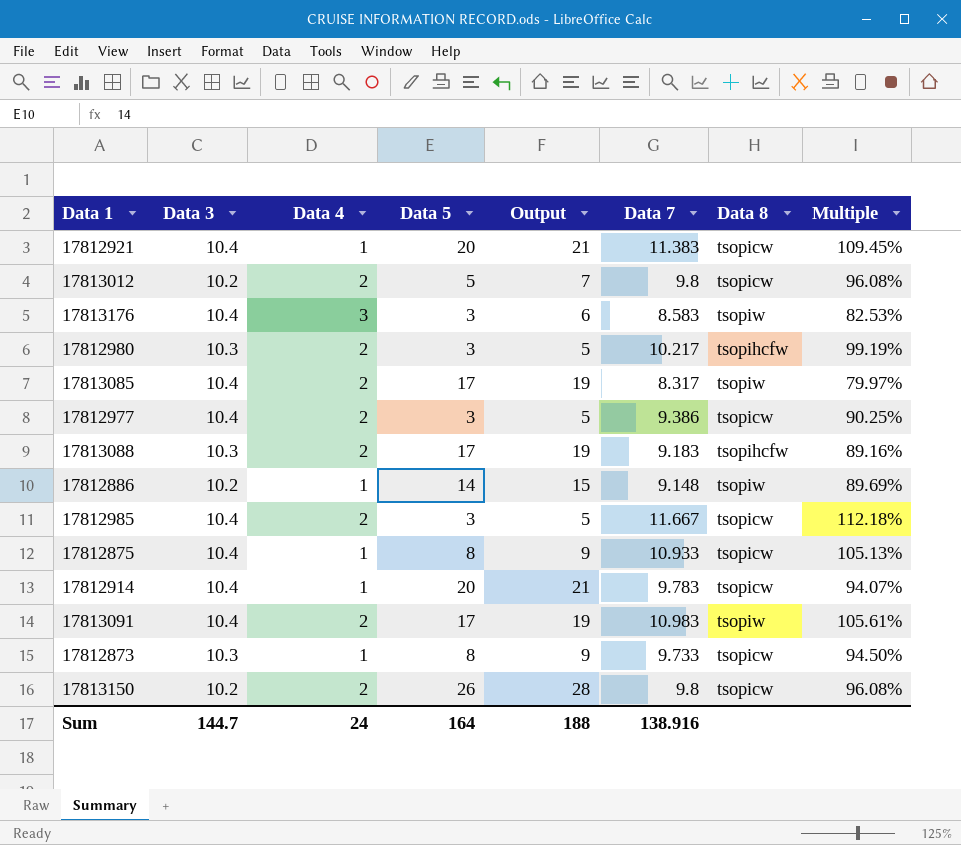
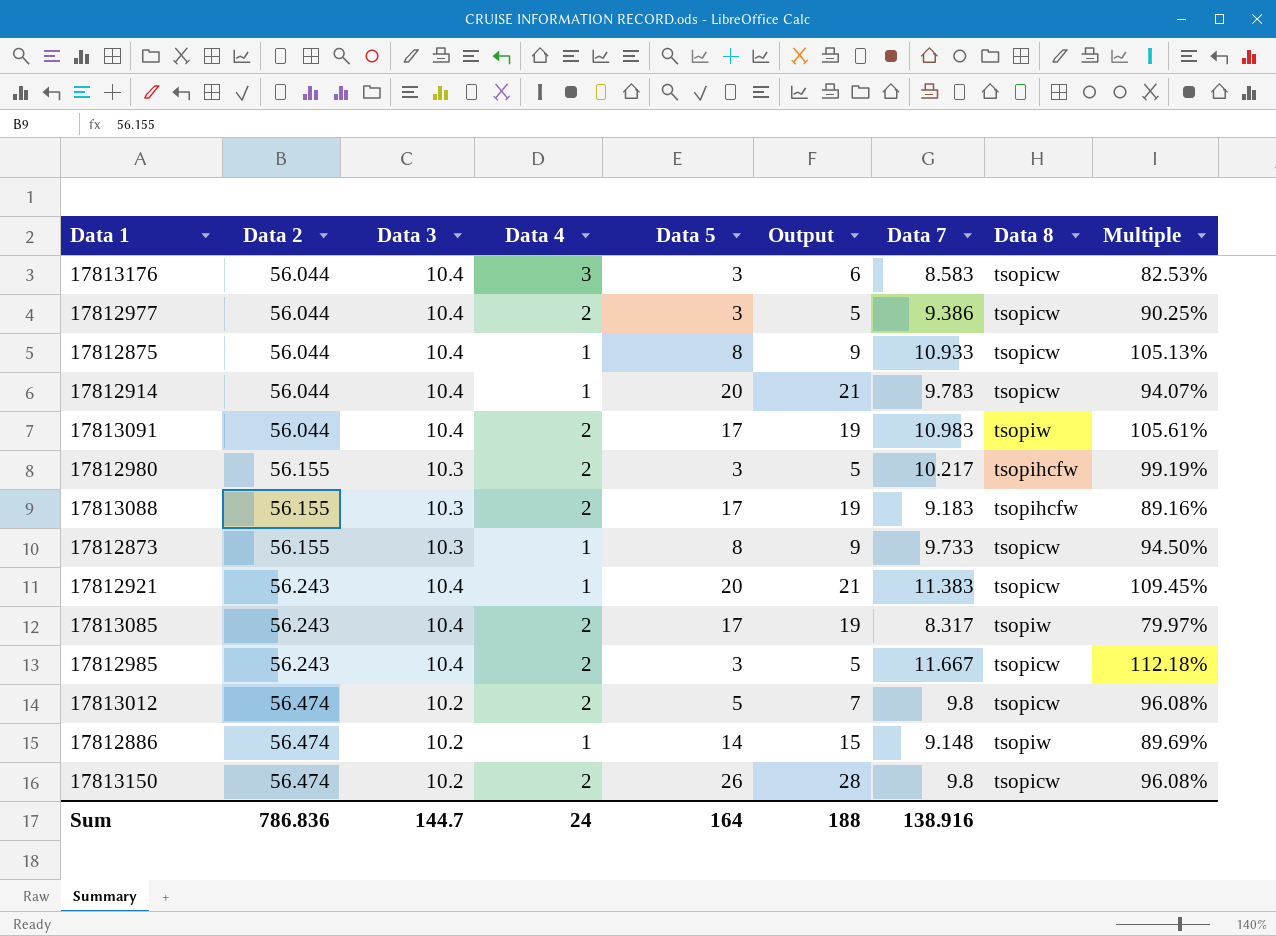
row order: none -> Data 2 ascending
column Data 2 | position: none -> 2
17813176 | Data 8: tsopiw -> tsopicw

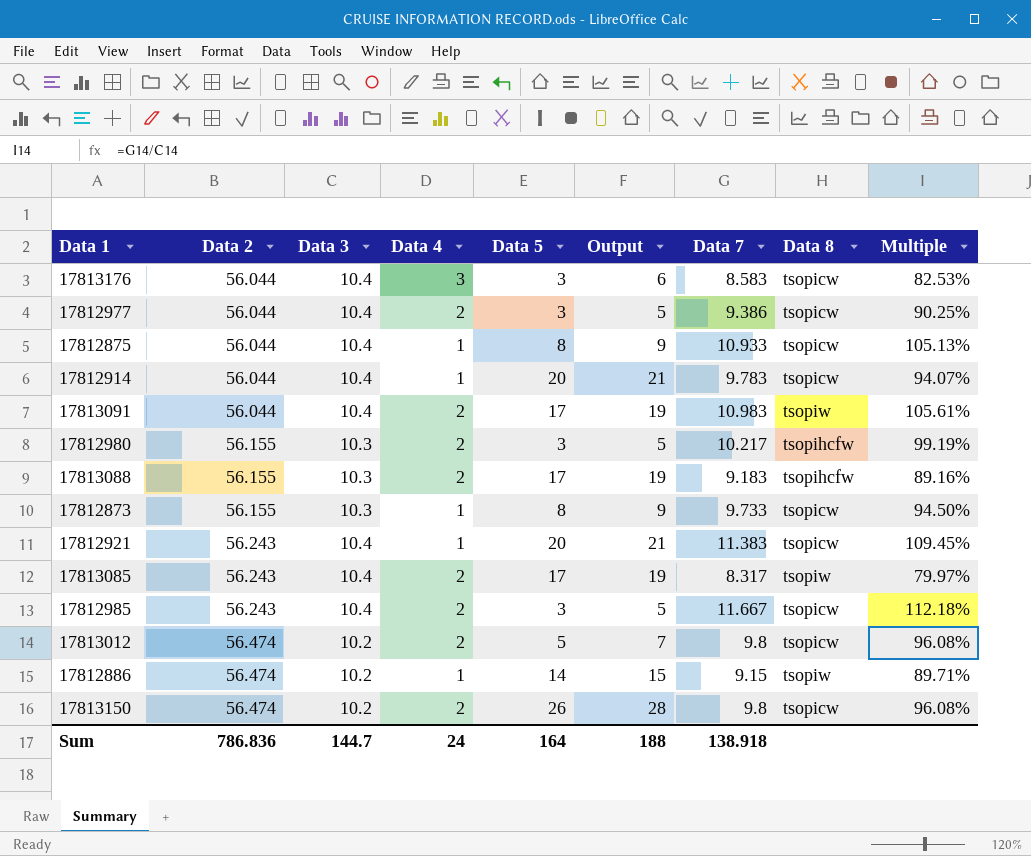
17812886 | Data 7: 9.148 -> 9.15
17812886 | Multiple: 89.69% -> 89.71%
Sum | Data 7: 138.916 -> 138.918

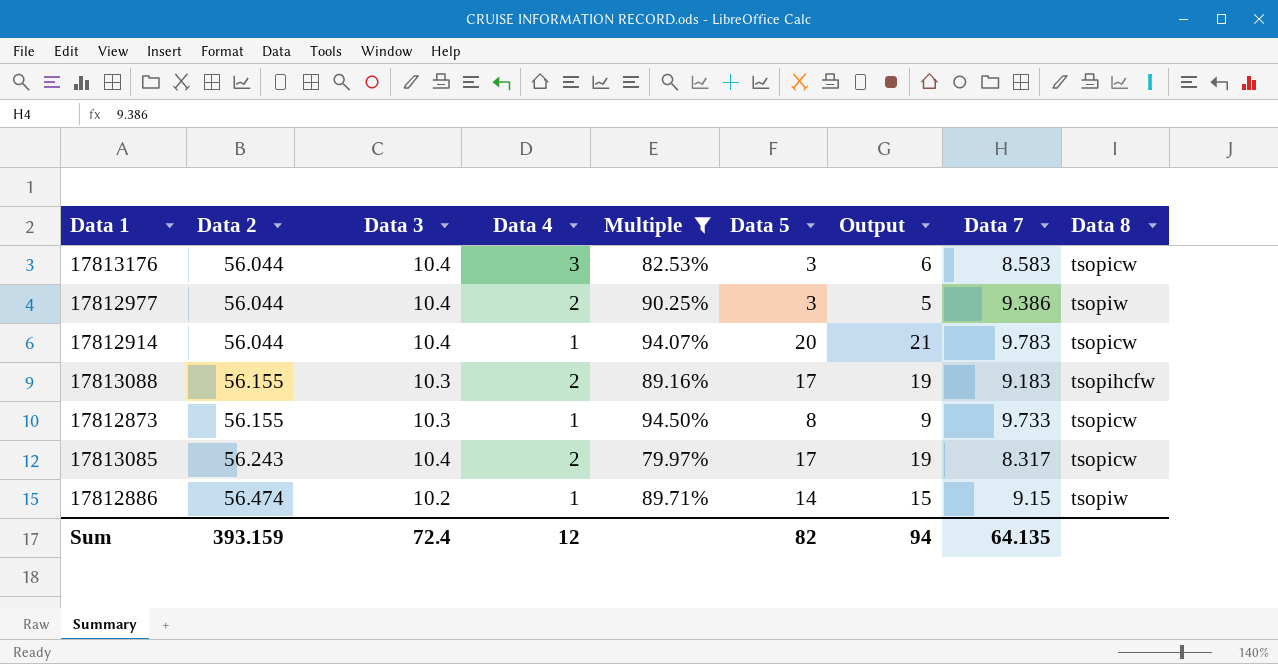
filter: none -> Multiple <= 94.50%
column Multiple | position: 9 -> 5
17812977 | Data 8: tsopicw -> tsopiw
17813085 | Data 8: tsopiw -> tsopicw
Sum | Data 2: 786.836 -> 393.159
Sum | Data 3: 144.7 -> 72.4
Sum | Data 4: 24 -> 12
Sum | Data 5: 164 -> 82
Sum | Output: 188 -> 94
Sum | Data 7: 138.918 -> 64.135

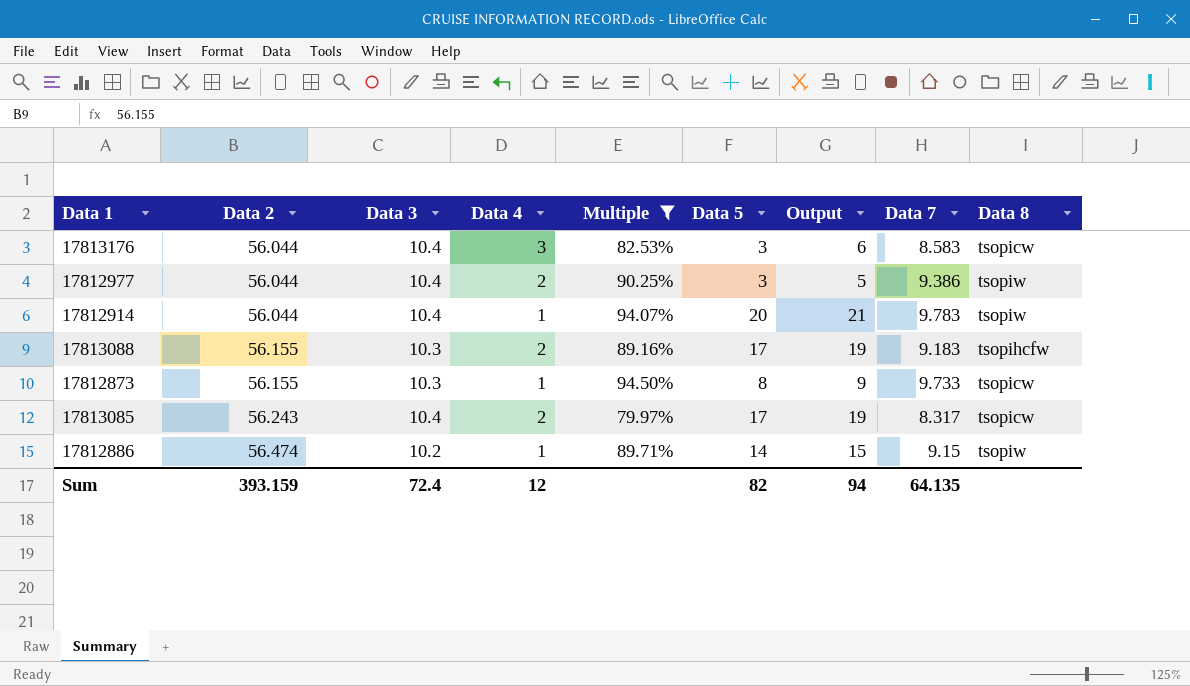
17812914 | Data 8: tsopicw -> tsopiw

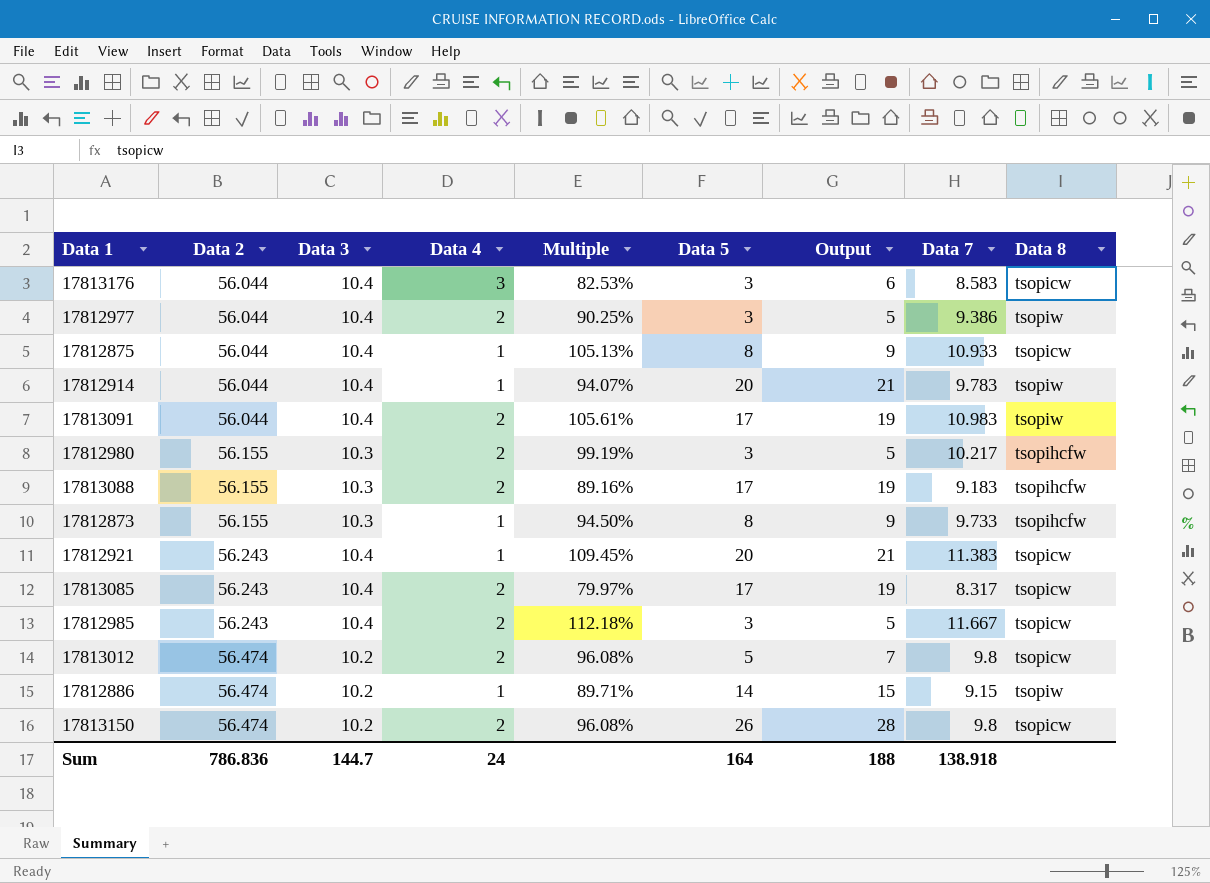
filter: Multiple <= 94.50% -> none
17812873 | Data 8: tsopicw -> tsopihcfw
Sum | Data 2: 393.159 -> 786.836
Sum | Data 3: 72.4 -> 144.7
Sum | Data 4: 12 -> 24
Sum | Data 5: 82 -> 164
Sum | Output: 94 -> 188
Sum | Data 7: 64.135 -> 138.918

